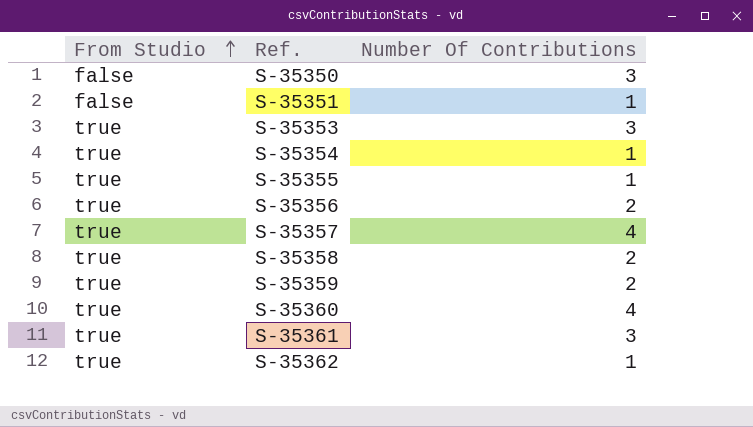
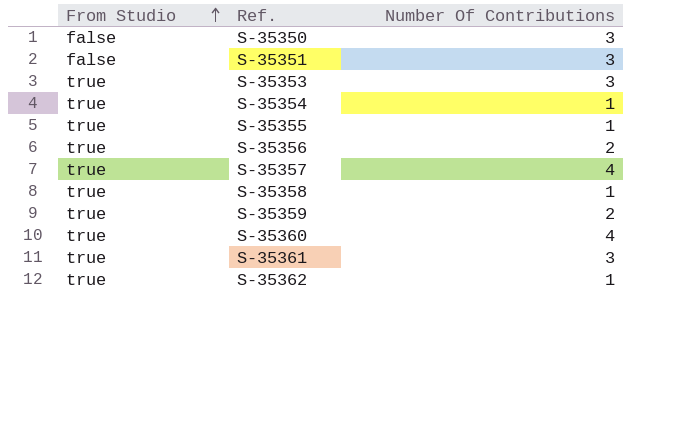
S-35351 | Number Of Contributions: 1 -> 3
S-35358 | Number Of Contributions: 2 -> 1

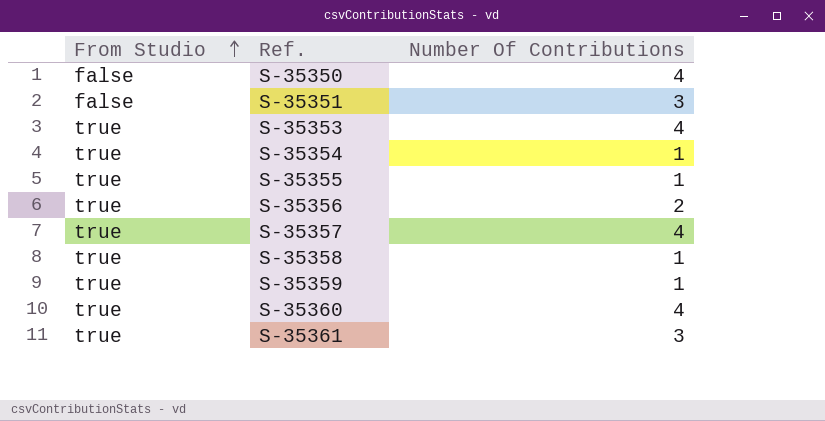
row S-35362: true | 1 -> none
S-35350 | Number Of Contributions: 3 -> 4
S-35353 | Number Of Contributions: 3 -> 4
S-35359 | Number Of Contributions: 2 -> 1

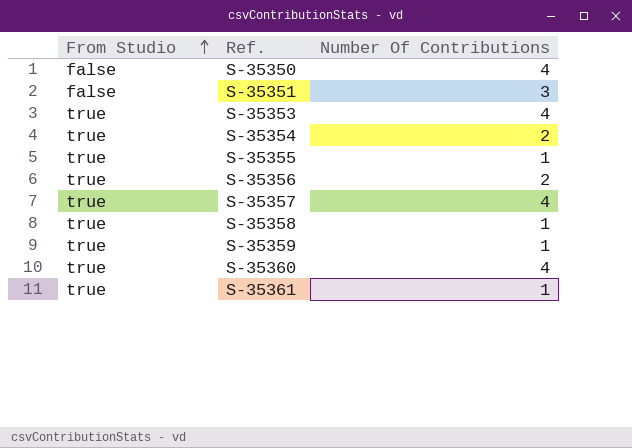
S-35354 | Number Of Contributions: 1 -> 2
S-35361 | Number Of Contributions: 3 -> 1

